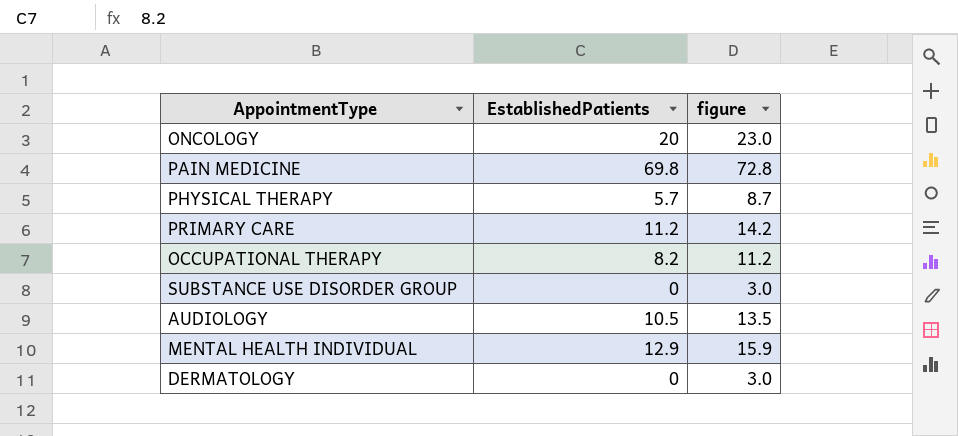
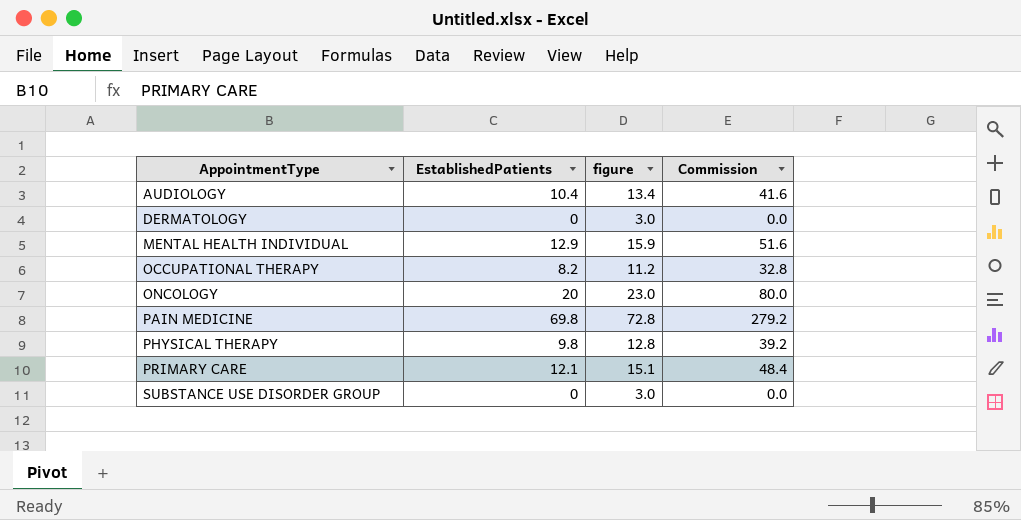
row order: none -> AppointmentType ascending
column Commission | formula: none -> [EstablishedPatients] * 4
AUDIOLOGY | EstablishedPatients: 10.5 -> 10.4
AUDIOLOGY | figure: 13.5 -> 13.4
PHYSICAL THERAPY | EstablishedPatients: 5.7 -> 9.8
PHYSICAL THERAPY | figure: 8.7 -> 12.8
PRIMARY CARE | EstablishedPatients: 11.2 -> 12.1
PRIMARY CARE | figure: 14.2 -> 15.1

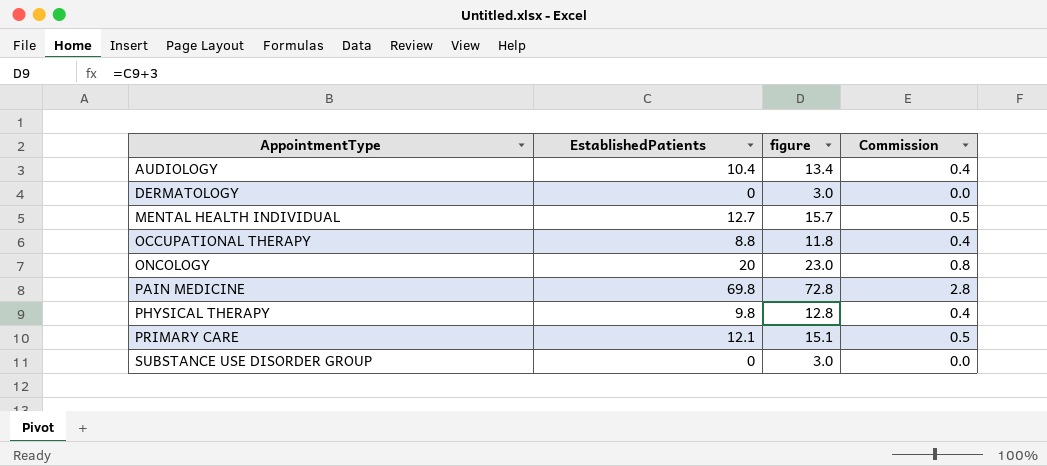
column Commission | formula: [EstablishedPatients] * 4 -> [EstablishedPatients] * 0.04
MENTAL HEALTH INDIVIDUAL | EstablishedPatients: 12.9 -> 12.7
MENTAL HEALTH INDIVIDUAL | figure: 15.9 -> 15.7
OCCUPATIONAL THERAPY | EstablishedPatients: 8.2 -> 8.8
OCCUPATIONAL THERAPY | figure: 11.2 -> 11.8

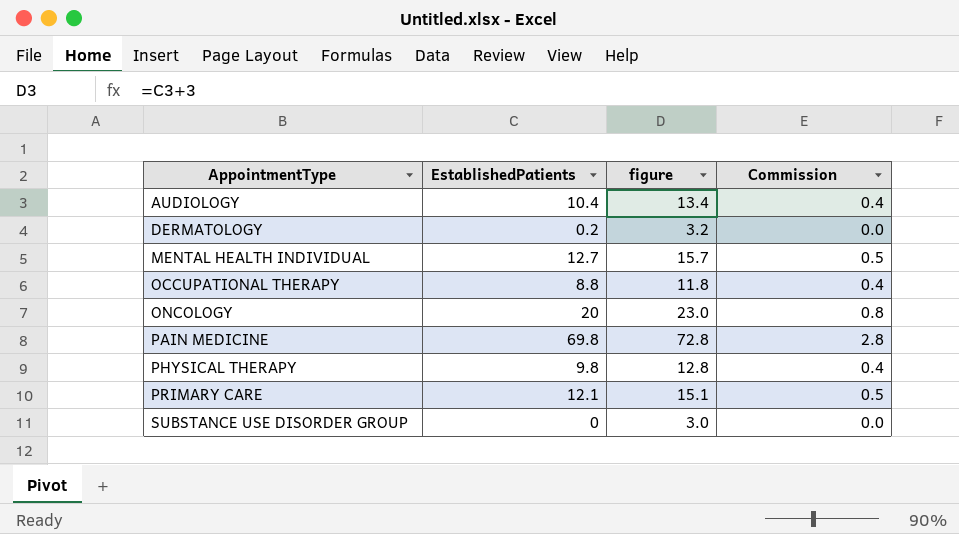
DERMATOLOGY | EstablishedPatients: 0 -> 0.2
DERMATOLOGY | figure: 3.0 -> 3.2

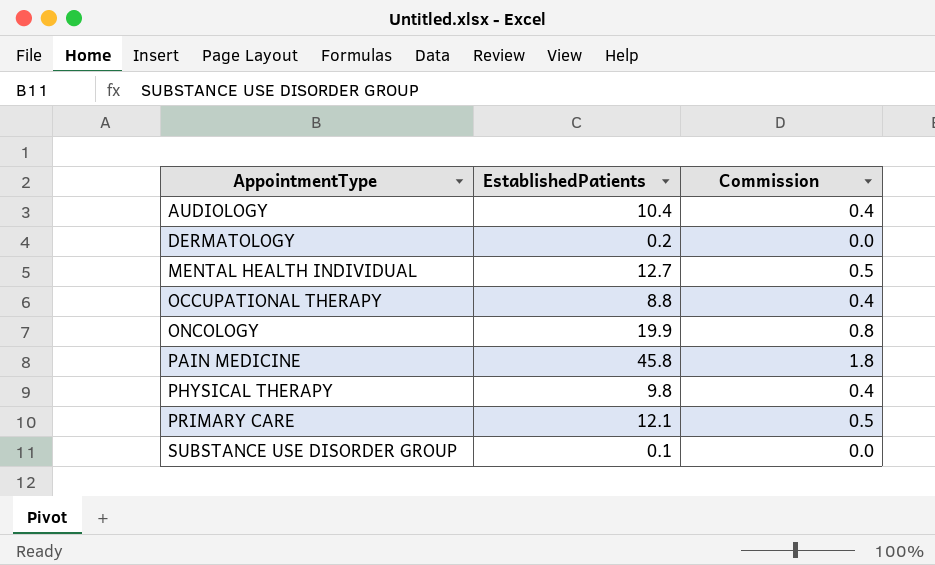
column figure | formula: [EstablishedPatients] + 3 -> none
ONCOLOGY | EstablishedPatients: 20 -> 19.9
PAIN MEDICINE | EstablishedPatients: 69.8 -> 45.8
PAIN MEDICINE | Commission: 2.8 -> 1.8
SUBSTANCE USE DISORDER GROUP | EstablishedPatients: 0 -> 0.1

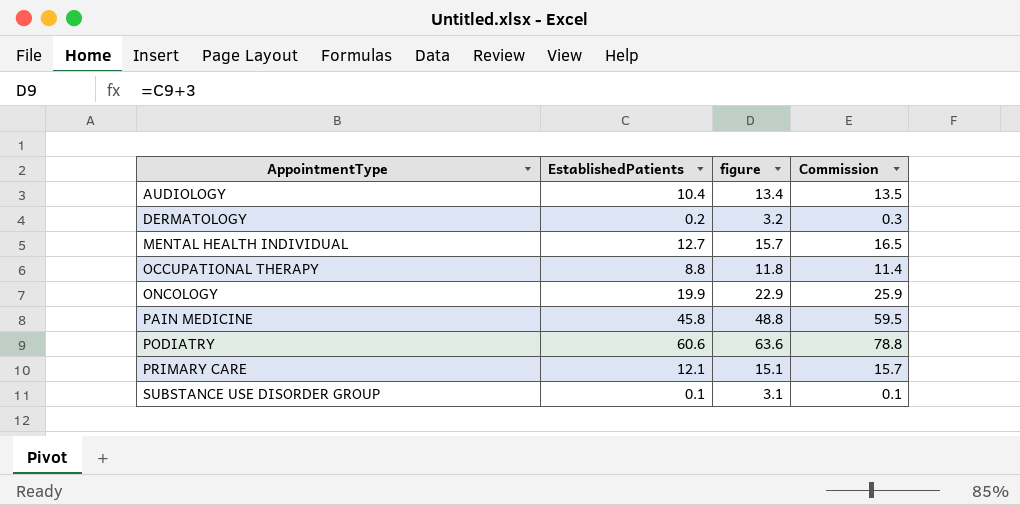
column figure | formula: none -> [EstablishedPatients] + 3
column Commission | formula: [EstablishedPatients] * 0.04 -> [EstablishedPatients] * 1.3
row PHYSICAL THERAPY: 9.8 | 0.4 -> none
row PODIATRY: none -> 60.6 | 63.6 | 78.8

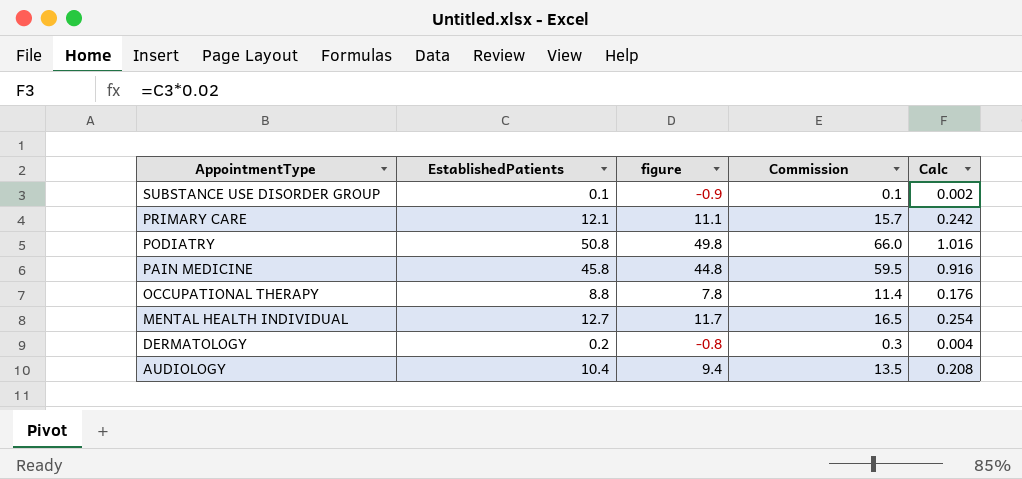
row order: AppointmentType ascending -> AppointmentType descending
column figure | formula: [EstablishedPatients] + 3 -> [EstablishedPatients] - 1
column Calc | formula: none -> [EstablishedPatients] * 0.02
row ONCOLOGY: 19.9 | 22.9 | 25.9 -> none
PODIATRY | EstablishedPatients: 60.6 -> 50.8
PODIATRY | Commission: 78.8 -> 66.0

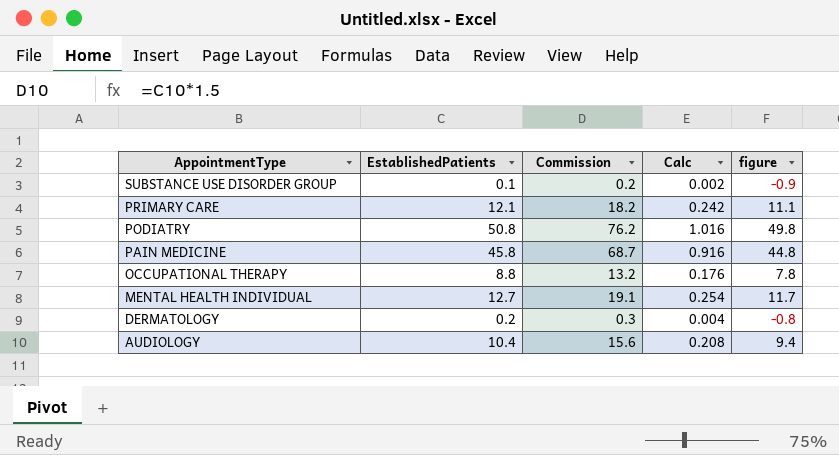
column Commission | formula: [EstablishedPatients] * 1.3 -> [EstablishedPatients] * 1.5
column figure | position: 3 -> 5

